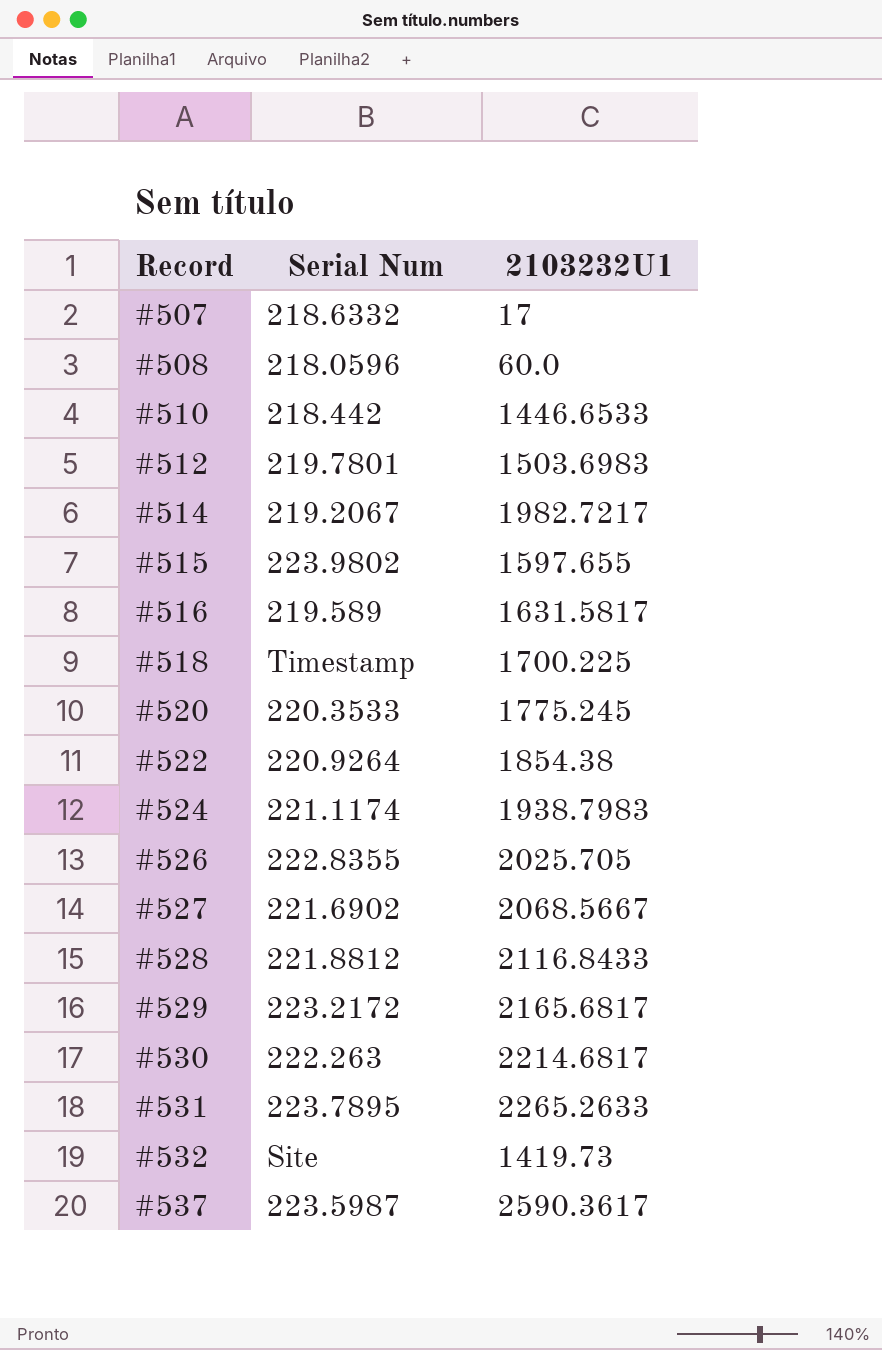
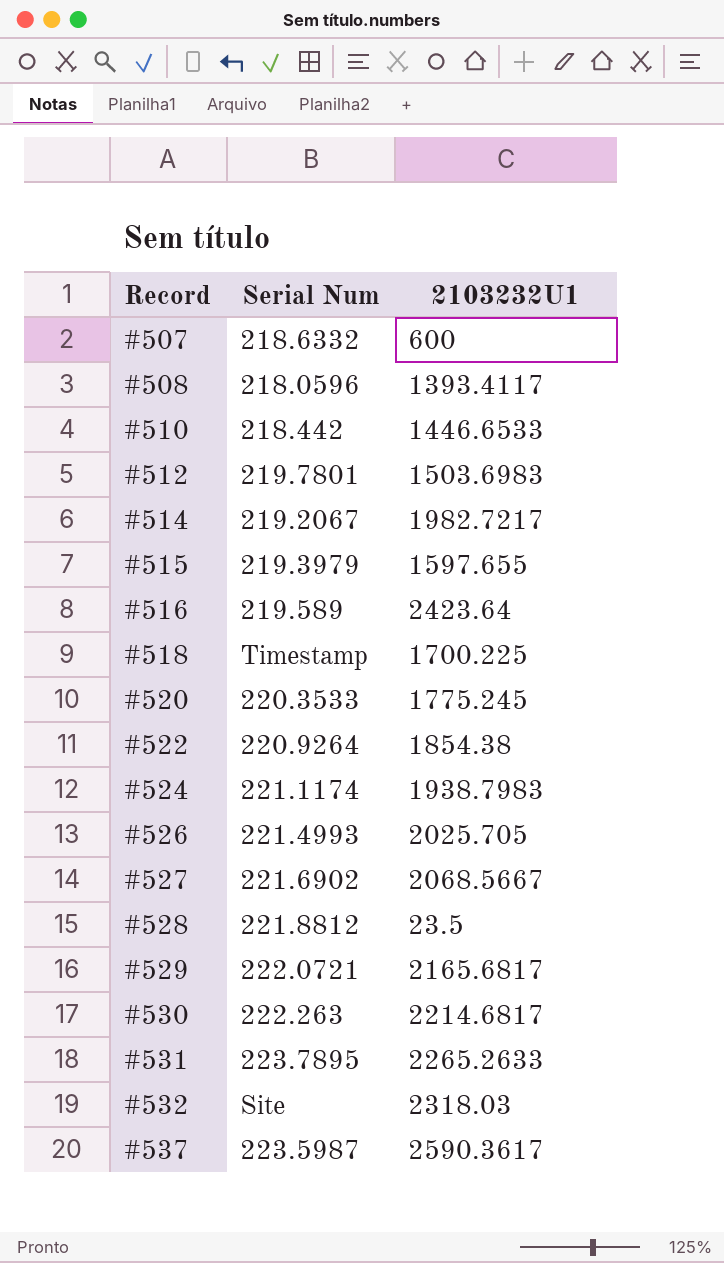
#507 | 2103232U1: 17 -> 600
#508 | 2103232U1: 60.0 -> 1393.4117
#515 | Serial Num: 223.9802 -> 219.3979
#516 | 2103232U1: 1631.5817 -> 2423.64
#526 | Serial Num: 222.8355 -> 221.4993
#528 | 2103232U1: 2116.8433 -> 23.5
#529 | Serial Num: 223.2172 -> 222.0721
#532 | 2103232U1: 1419.73 -> 2318.03

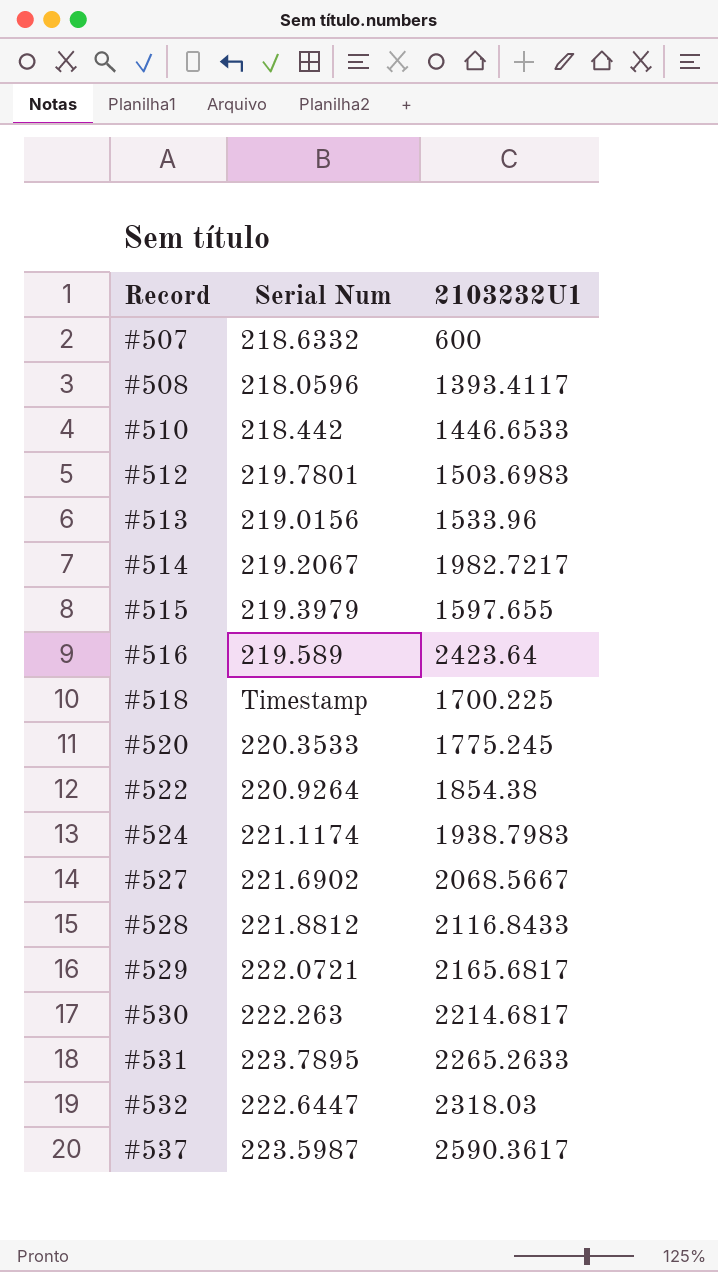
row #526: 221.4993 | 2025.705 -> none
row #513: none -> 219.0156 | 1533.96
#528 | 2103232U1: 23.5 -> 2116.8433
#532 | Serial Num: Site -> 222.6447

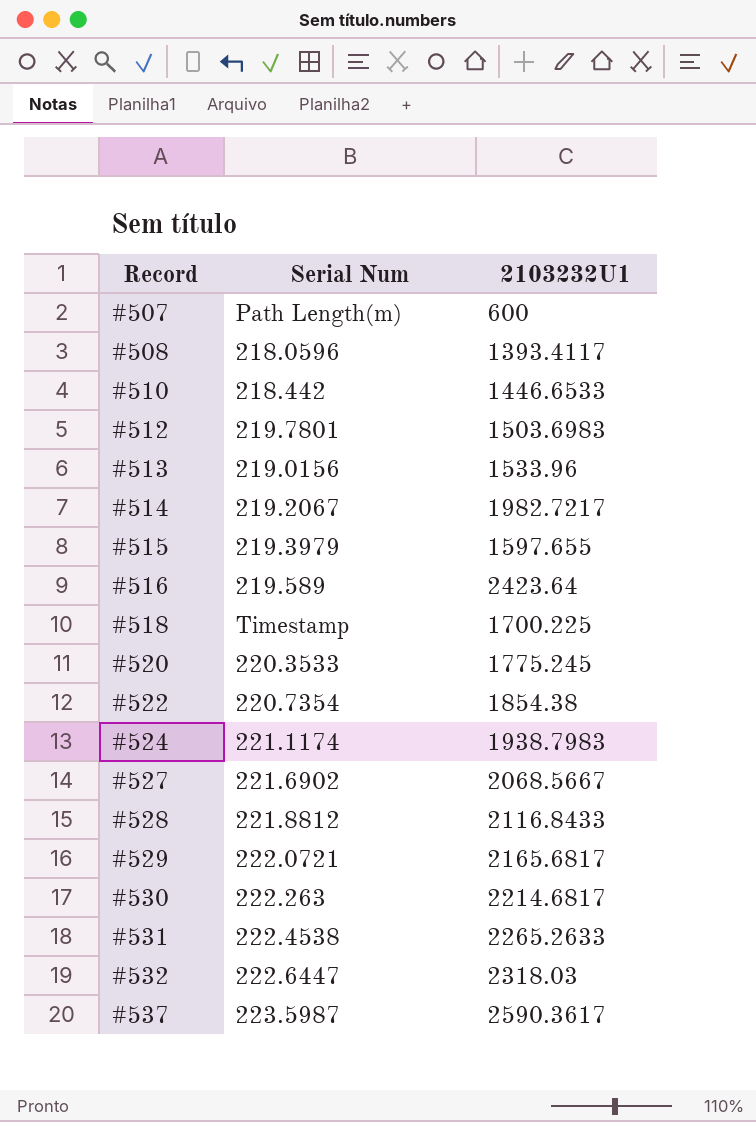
#507 | Serial Num: 218.6332 -> Path Length(m)
#522 | Serial Num: 220.9264 -> 220.7354
#531 | Serial Num: 223.7895 -> 222.4538

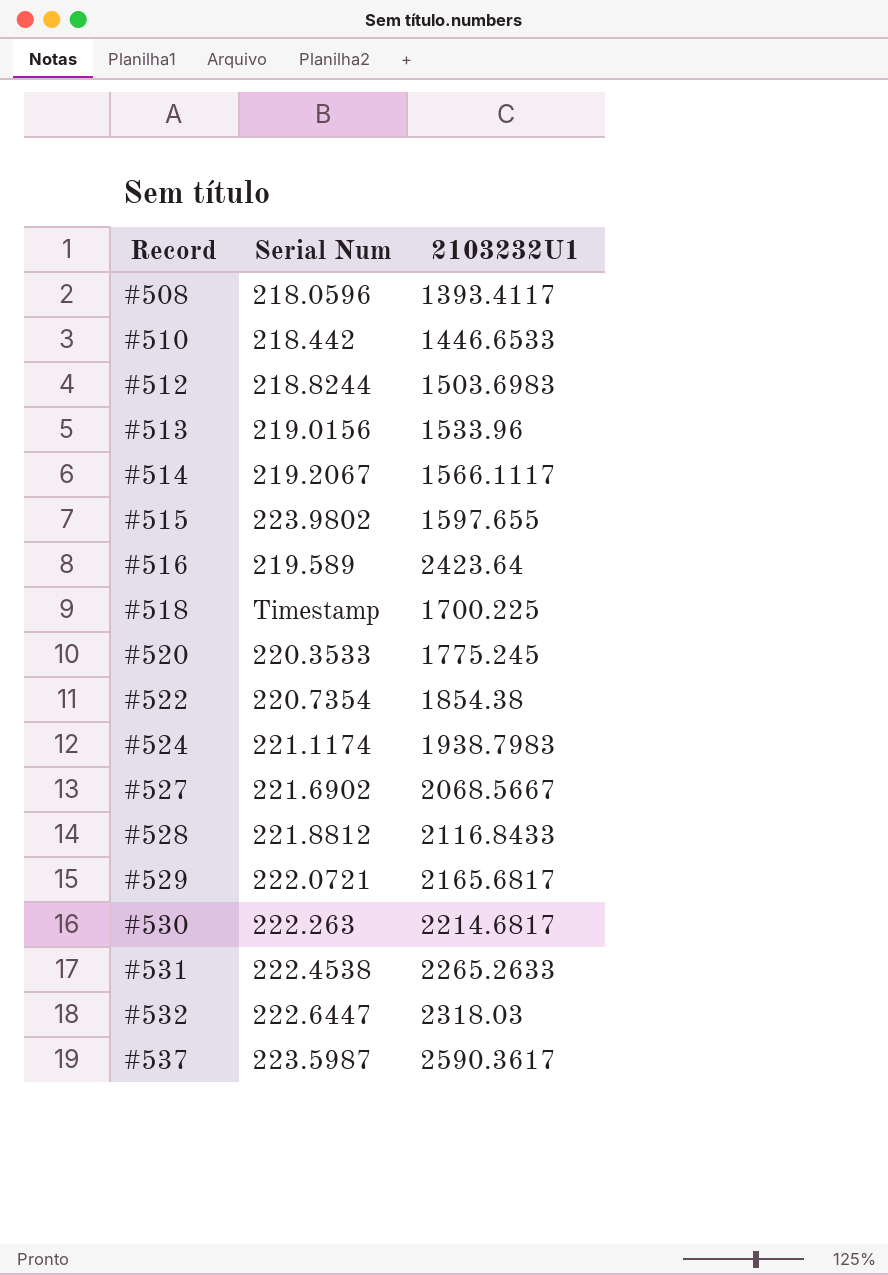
row #507: Path Length(m) | 600 -> none
#512 | Serial Num: 219.7801 -> 218.8244
#514 | 2103232U1: 1982.7217 -> 1566.1117
#515 | Serial Num: 219.3979 -> 223.9802

